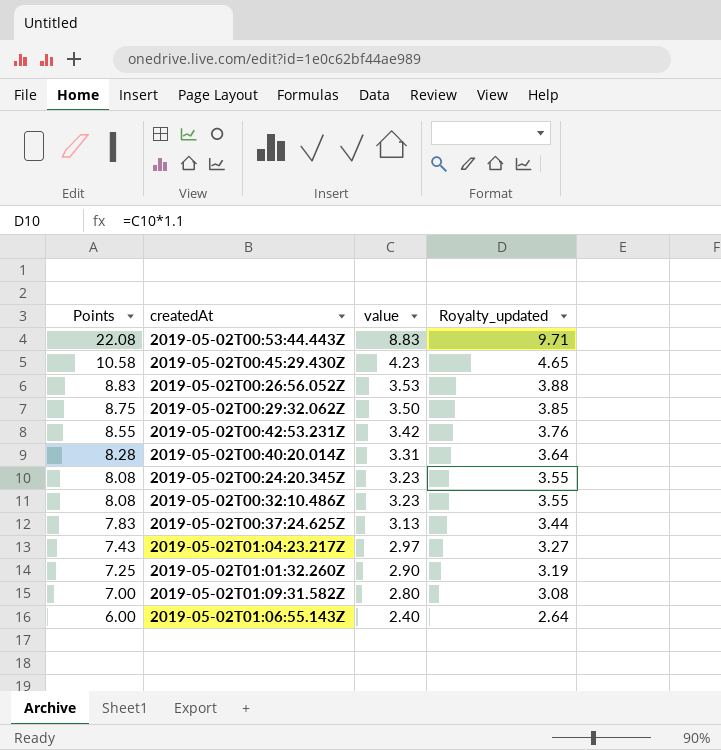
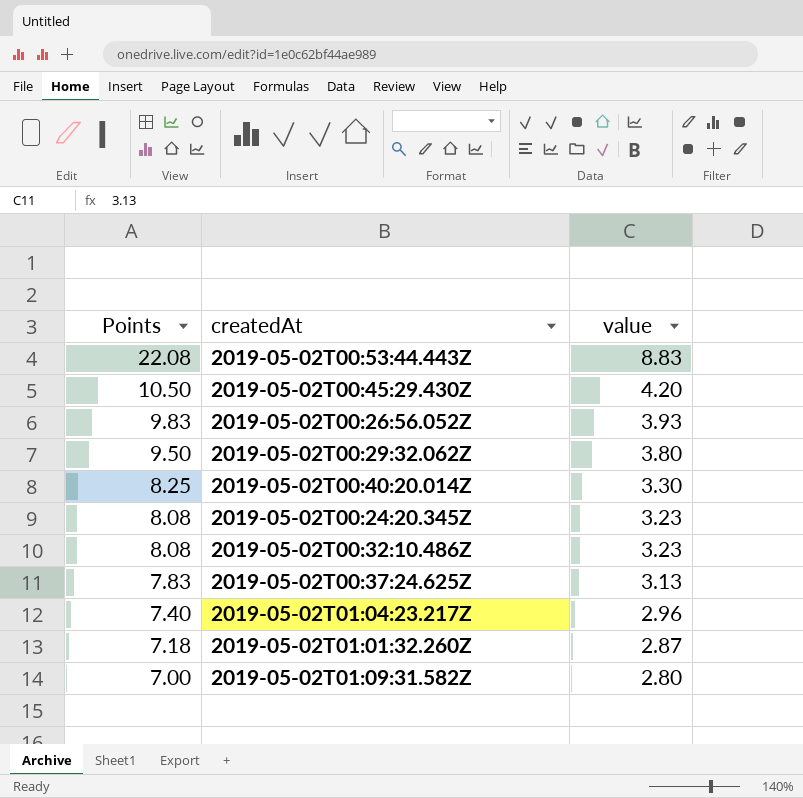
column Royalty_updated | formula: [value] * 1.1 -> none
row 2019-05-02T00:42:53.231Z: 8.55 | 3.42 | 3.76 -> none
row 2019-05-02T01:06:55.143Z: 6.00 | 2.40 | 2.64 -> none
2019-05-02T00:45:29.430Z | Points: 10.58 -> 10.50
2019-05-02T00:45:29.430Z | value: 4.23 -> 4.20
2019-05-02T00:26:56.052Z | Points: 8.83 -> 9.83
2019-05-02T00:26:56.052Z | value: 3.53 -> 3.93
2019-05-02T00:29:32.062Z | Points: 8.75 -> 9.50
2019-05-02T00:29:32.062Z | value: 3.50 -> 3.80
2019-05-02T00:40:20.014Z | Points: 8.28 -> 8.25
2019-05-02T00:40:20.014Z | value: 3.31 -> 3.30
2019-05-02T01:04:23.217Z | Points: 7.43 -> 7.40
2019-05-02T01:04:23.217Z | value: 2.97 -> 2.96
2019-05-02T01:01:32.260Z | Points: 7.25 -> 7.18
2019-05-02T01:01:32.260Z | value: 2.90 -> 2.87

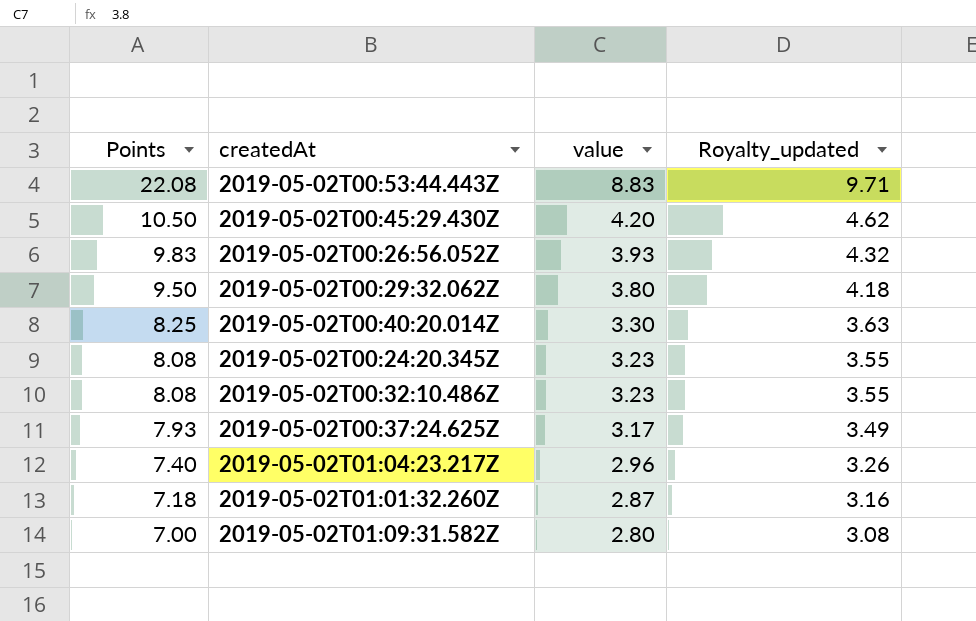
column Royalty_updated | formula: none -> [value] * 1.1
2019-05-02T00:37:24.625Z | Points: 7.83 -> 7.93
2019-05-02T00:37:24.625Z | value: 3.13 -> 3.17

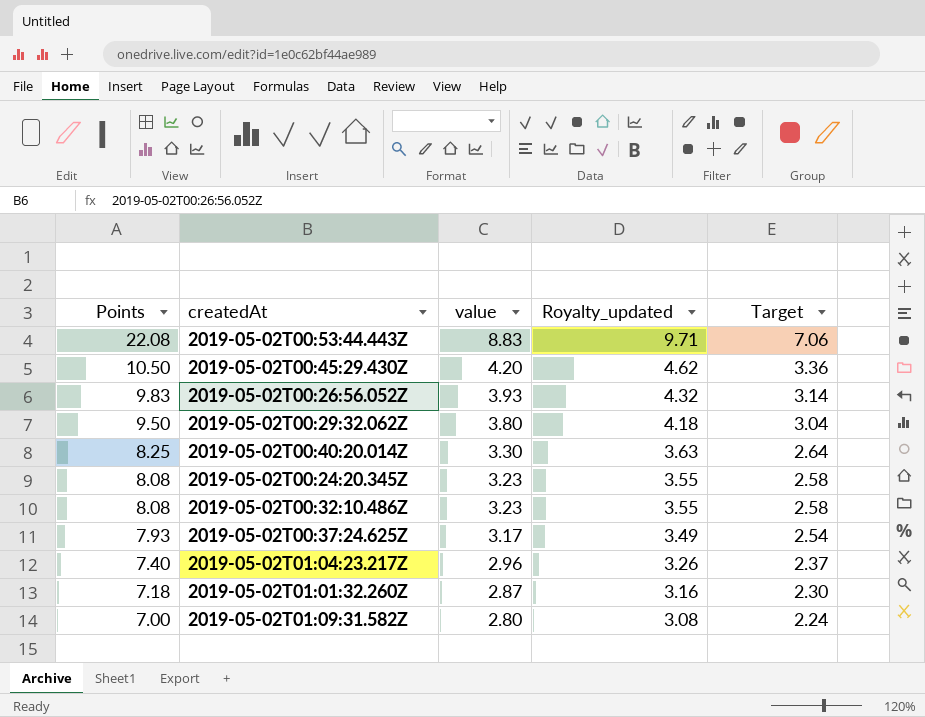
column Target | formula: none -> [value] * 0.8

